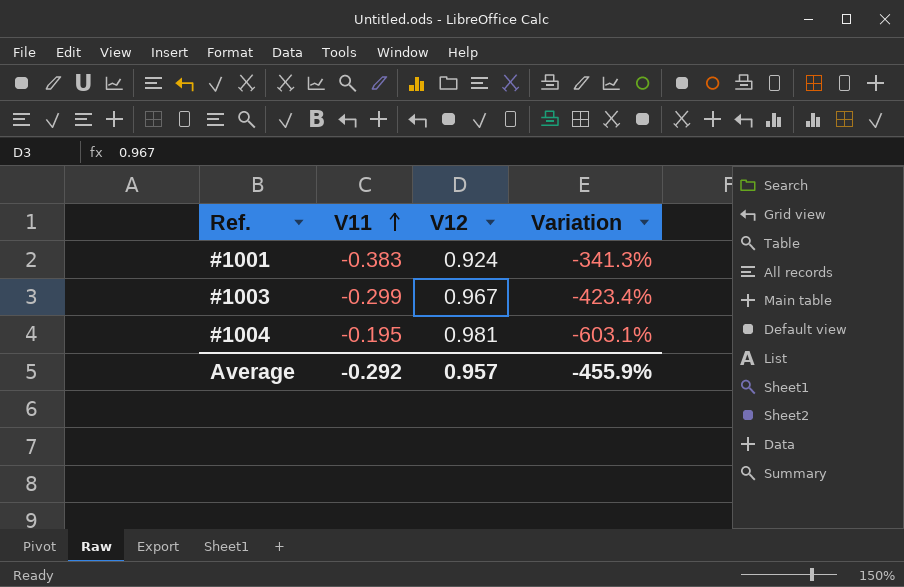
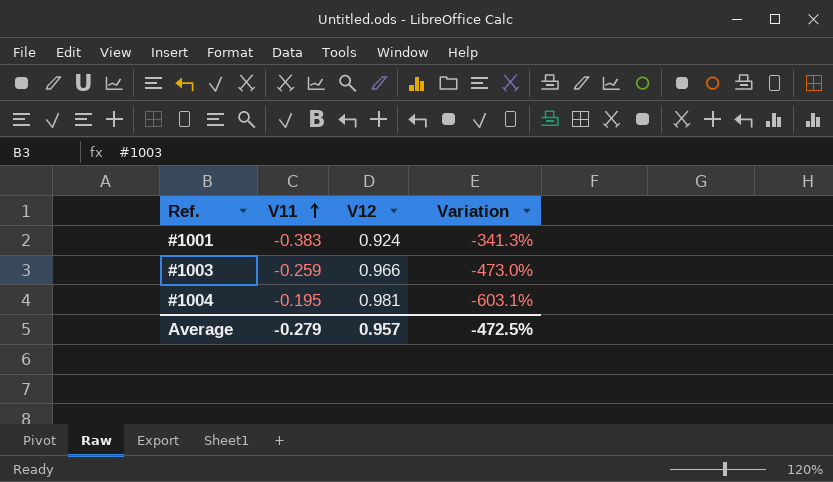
#1003 | V11: -0.299 -> -0.259
#1003 | V12: 0.967 -> 0.966
#1003 | Variation: -423.4% -> -473.0%
Average | V11: -0.292 -> -0.279
Average | Variation: -455.9% -> -472.5%

